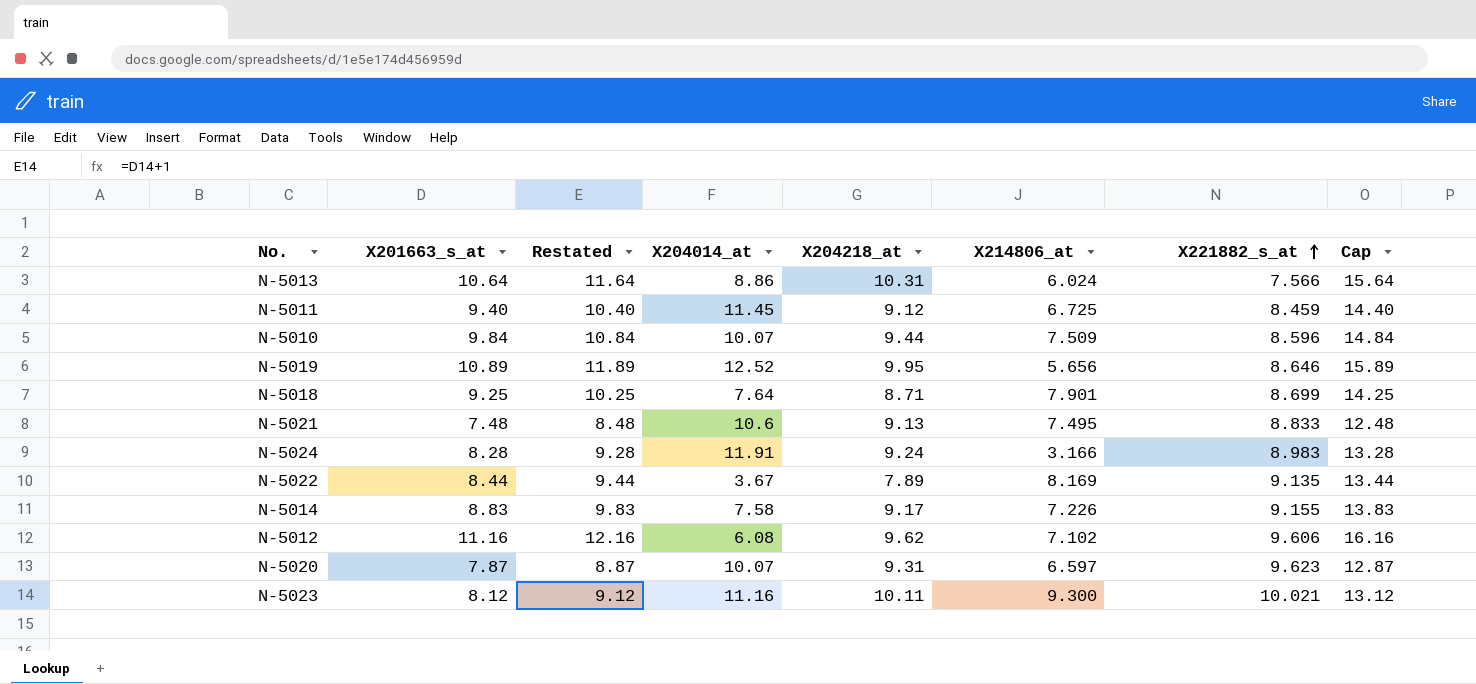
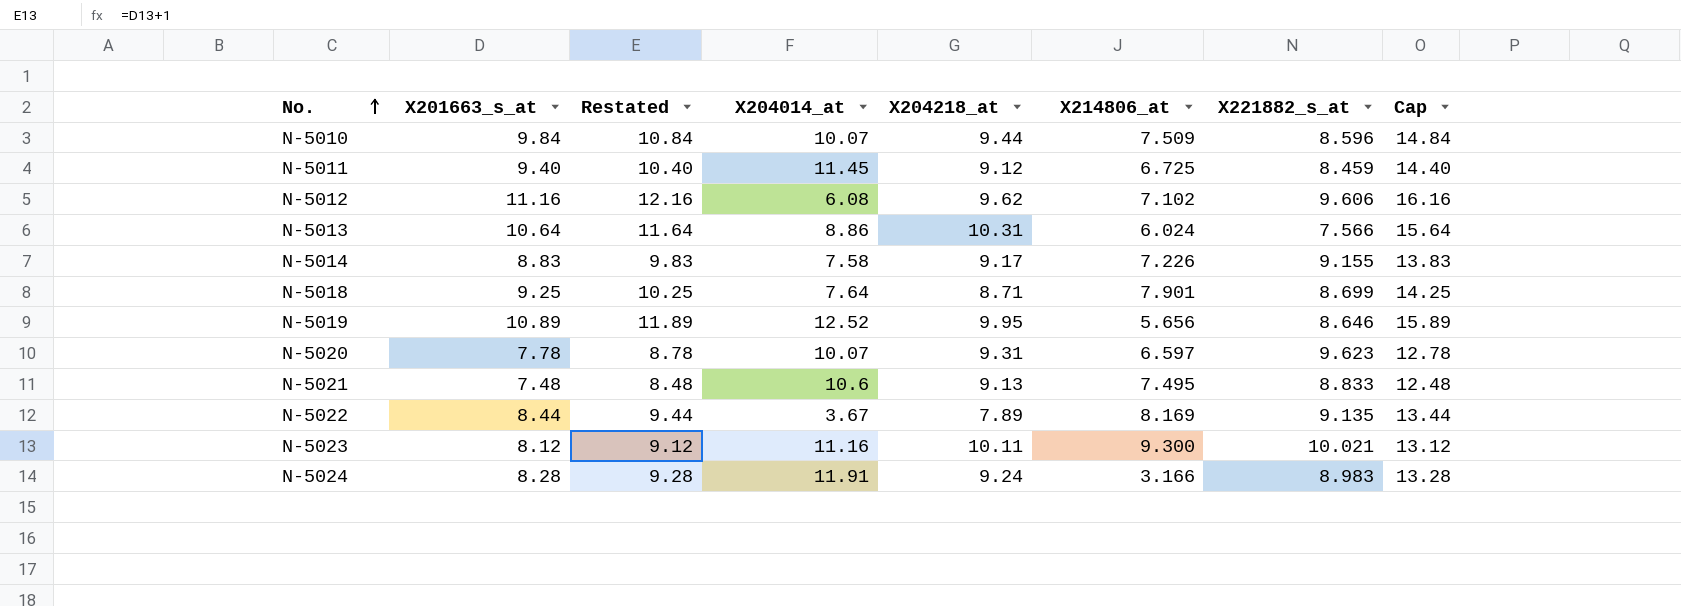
row order: X221882_s_at ascending -> No. ascending
N-5020 | X201663_s_at: 7.87 -> 7.78
N-5020 | Restated: 8.87 -> 8.78
N-5020 | Cap: 12.87 -> 12.78

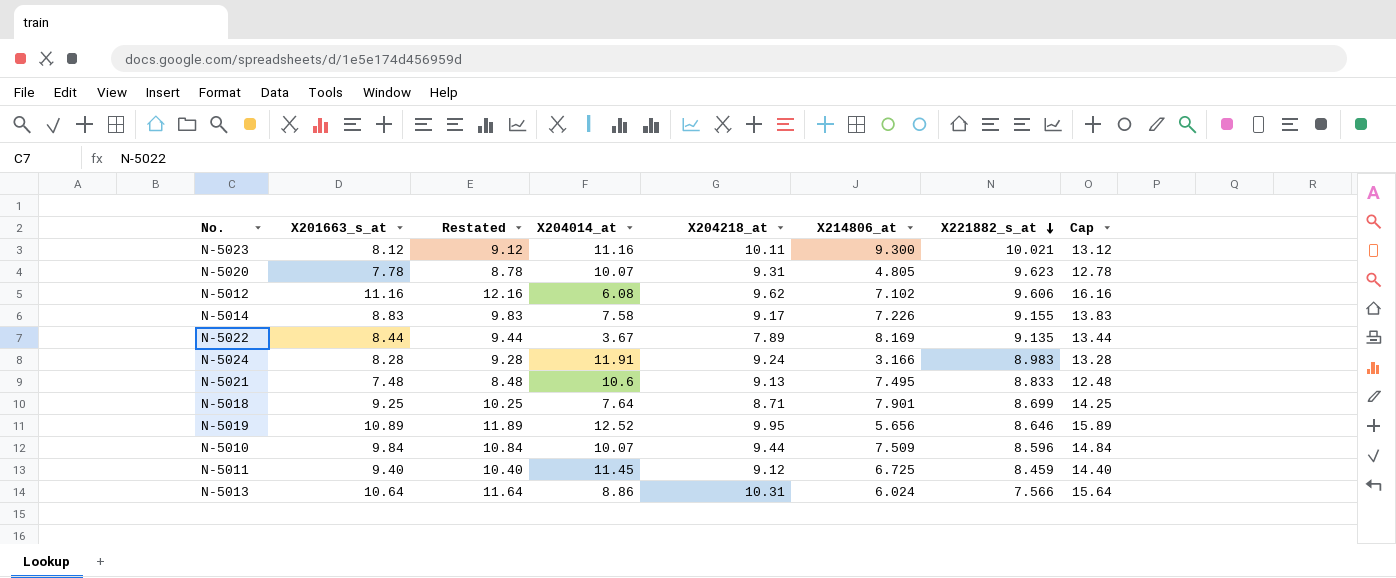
row order: No. ascending -> X221882_s_at descending
N-5020 | X214806_at: 6.597 -> 4.805

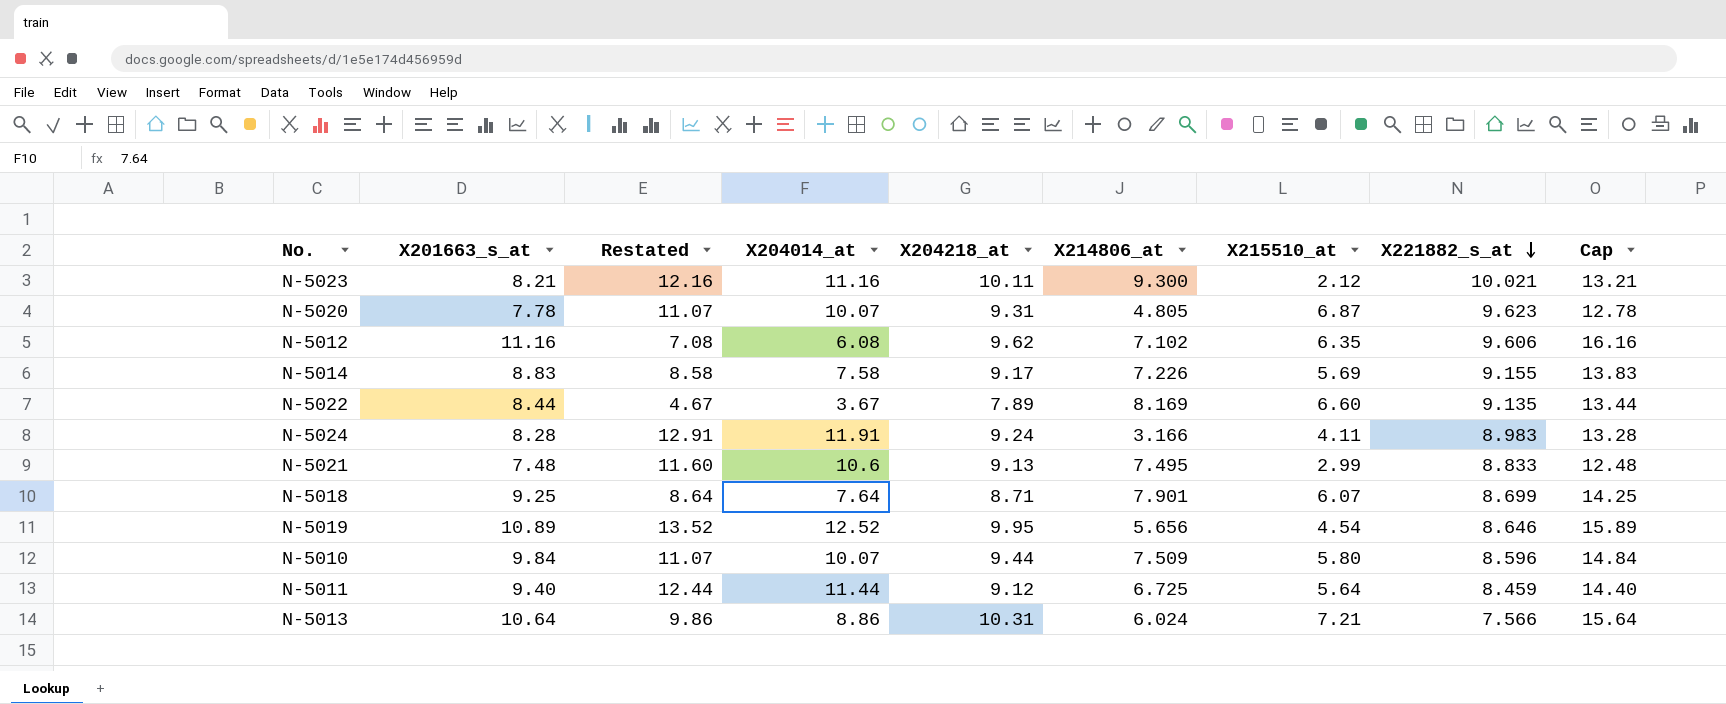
column Restated | formula: [X201663_s_at] + 1 -> [X204014_at] + 1
column X215510_at | position: none -> 7
N-5023 | X201663_s_at: 8.12 -> 8.21
N-5023 | Cap: 13.12 -> 13.21
N-5011 | X204014_at: 11.45 -> 11.44

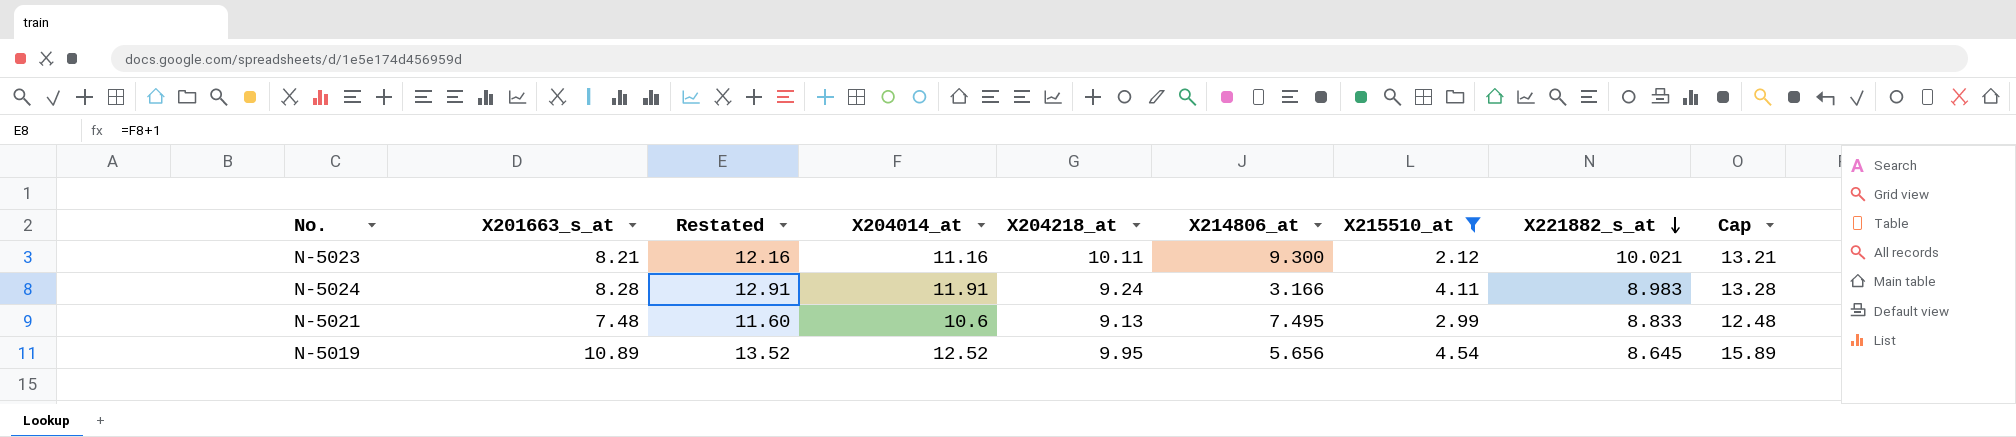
filter: none -> X215510_at <= 4.54
N-5019 | X221882_s_at: 8.646 -> 8.645

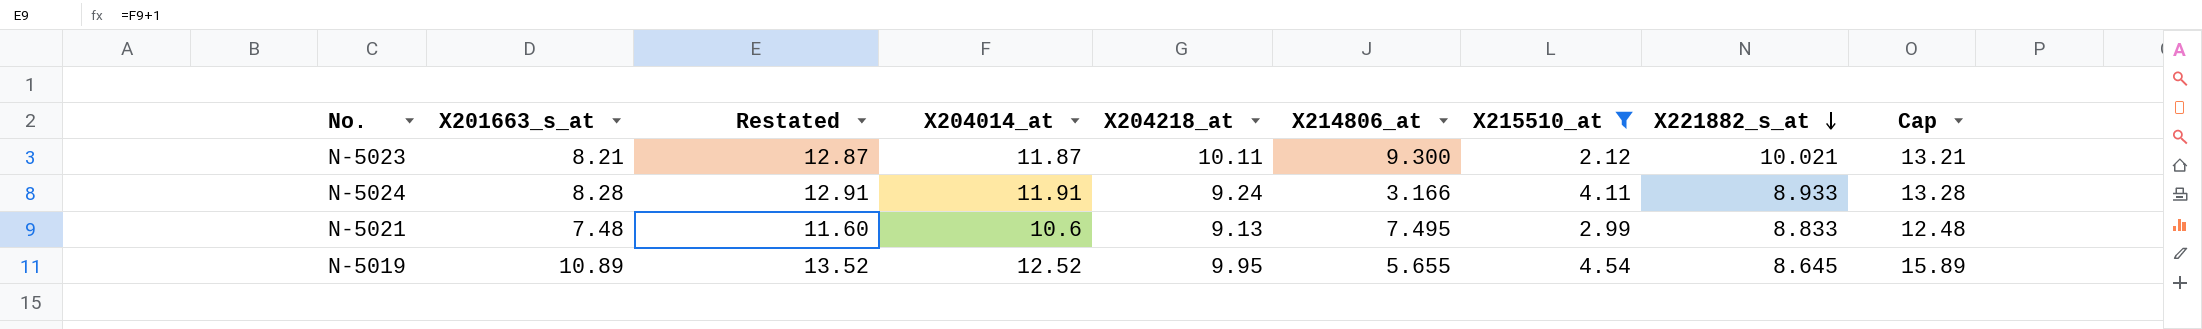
N-5023 | Restated: 12.16 -> 12.87
N-5023 | X204014_at: 11.16 -> 11.87
N-5024 | X221882_s_at: 8.983 -> 8.933
N-5019 | X214806_at: 5.656 -> 5.655

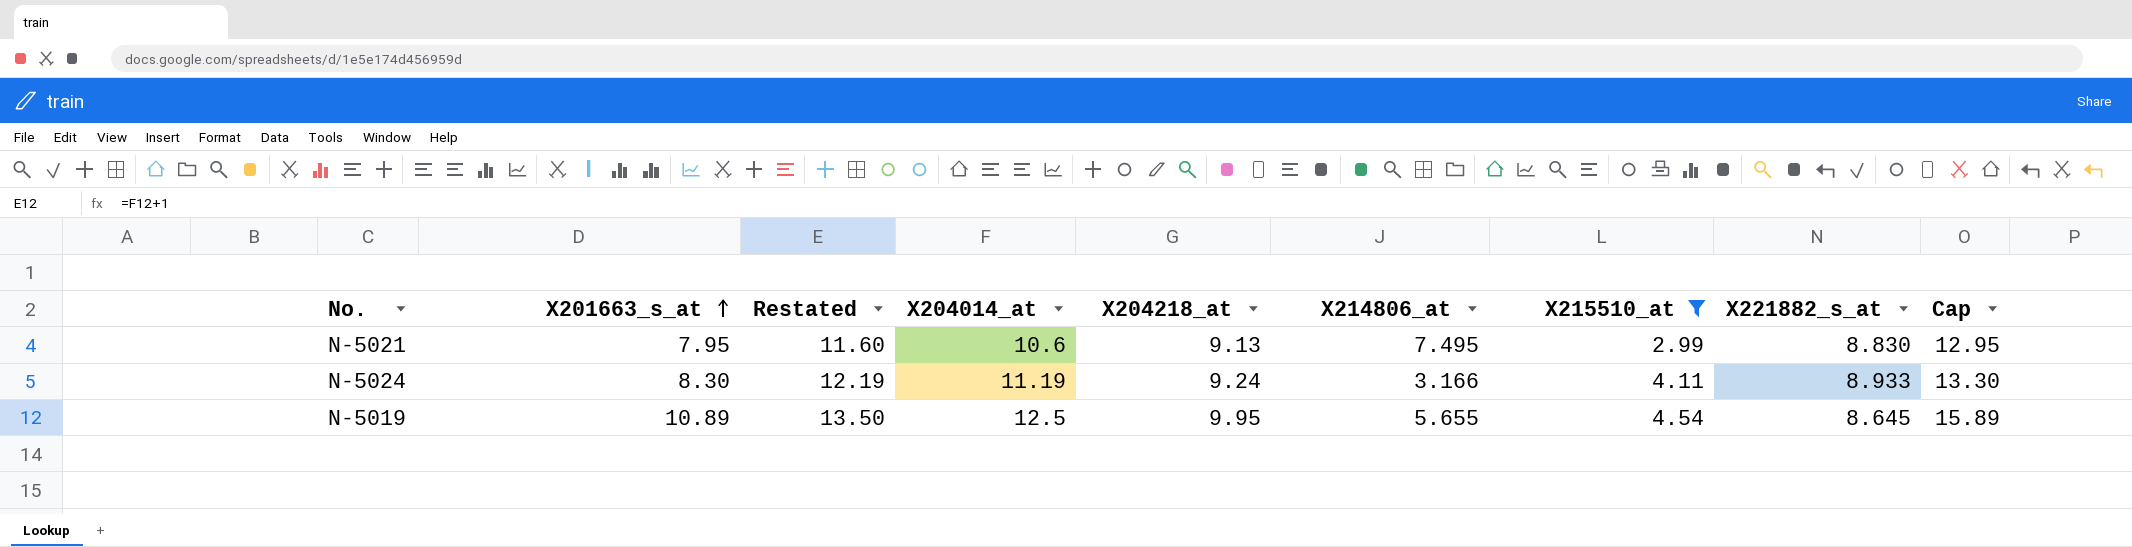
row order: X221882_s_at descending -> X201663_s_at ascending
row N-5023: 8.21 | 12.87 | 11.87 | 10.11 | 9.300 | 2.12 | 10.021 | 13.21 -> none
N-5021 | X201663_s_at: 7.48 -> 7.95
N-5021 | X221882_s_at: 8.833 -> 8.830
N-5021 | Cap: 12.48 -> 12.95
N-5024 | X201663_s_at: 8.28 -> 8.30
N-5024 | Restated: 12.91 -> 12.19
N-5024 | X204014_at: 11.91 -> 11.19
N-5024 | Cap: 13.28 -> 13.30
N-5019 | Restated: 13.52 -> 13.50
N-5019 | X204014_at: 12.52 -> 12.5

